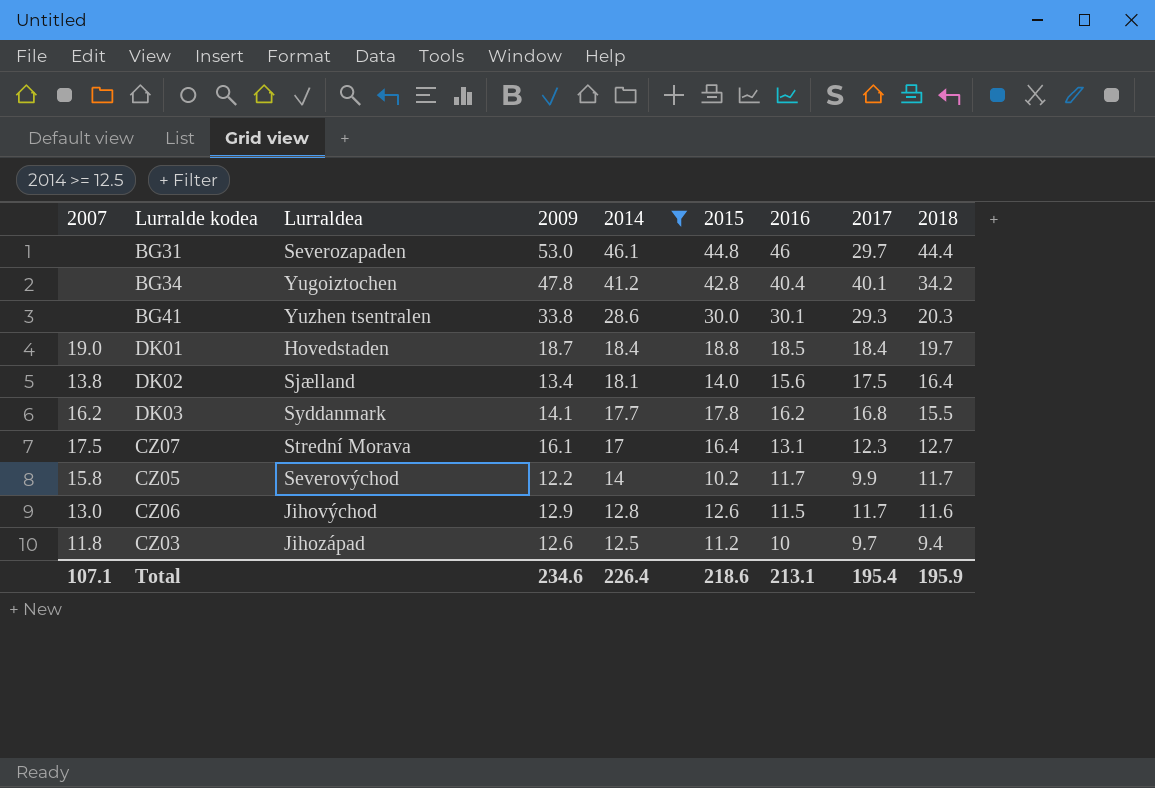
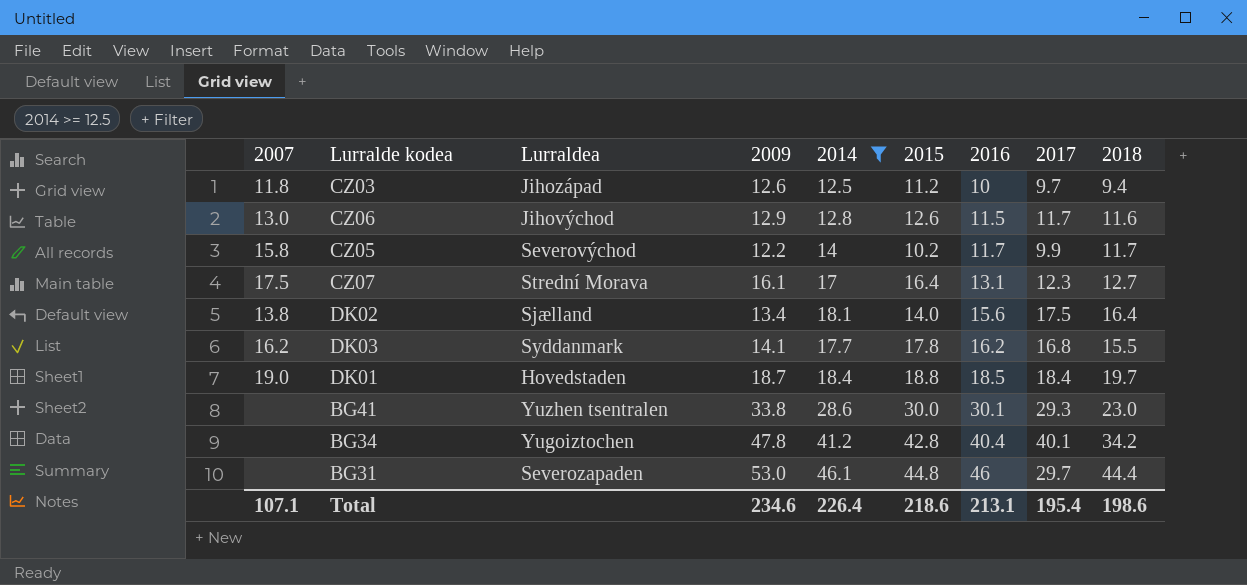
row order: 2014 descending -> 2016 ascending
BG41 | 2018: 20.3 -> 23.0
Total | 2018: 195.9 -> 198.6

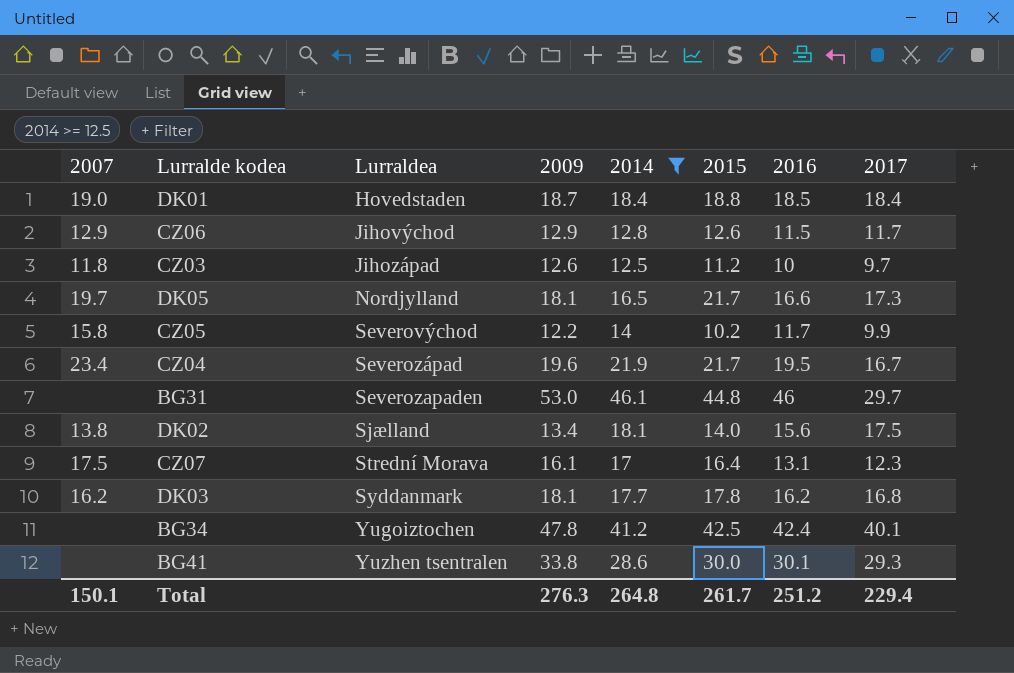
row order: 2016 ascending -> Lurraldea ascending
column 2018 | position: 9 -> none
CZ06 | 2007: 13.0 -> 12.9
row DK05: none -> 19.7 | Nordjylland | 18.1 | 16.5 | 21.7 | 16.6 | 17.3
row CZ04: none -> 23.4 | Severozápad | 19.6 | 21.9 | 21.7 | 19.5 | 16.7
DK03 | 2009: 14.1 -> 18.1
BG34 | 2015: 42.8 -> 42.5
BG34 | 2016: 40.4 -> 42.4
Total | 2007: 107.1 -> 150.1
Total | 2009: 234.6 -> 276.3
Total | 2014: 226.4 -> 264.8
Total | 2015: 218.6 -> 261.7
Total | 2016: 213.1 -> 251.2
Total | 2017: 195.4 -> 229.4

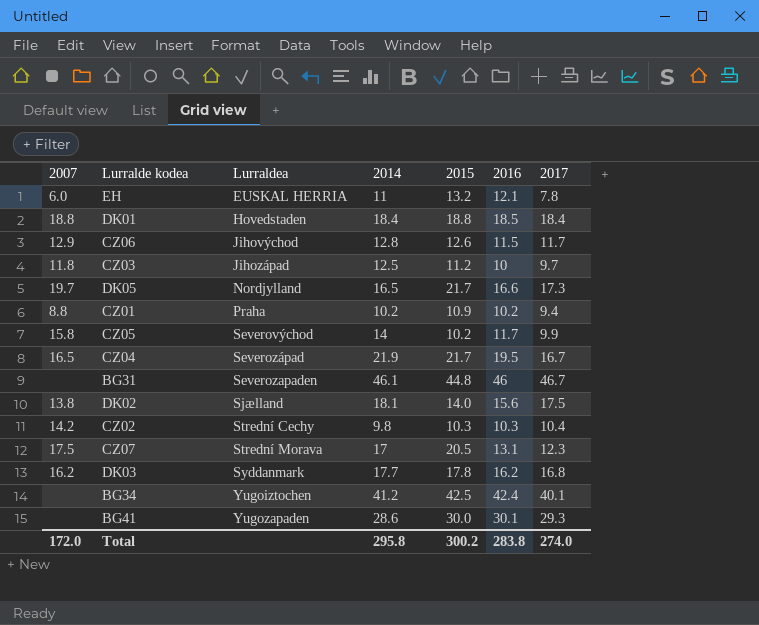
filter: 2014 >= 12.5 -> none
column 2009 | position: 4 -> none
DK01 | 2007: 19.0 -> 18.8
CZ04 | 2007: 23.4 -> 16.5
BG31 | 2017: 29.7 -> 46.7
CZ07 | 2015: 16.4 -> 20.5
BG41 | Lurraldea: Yuzhen tsentralen -> Yugozapaden
Total | 2007: 150.1 -> 172.0
Total | 2014: 264.8 -> 295.8
Total | 2015: 261.7 -> 300.2
Total | 2016: 251.2 -> 283.8
Total | 2017: 229.4 -> 274.0

